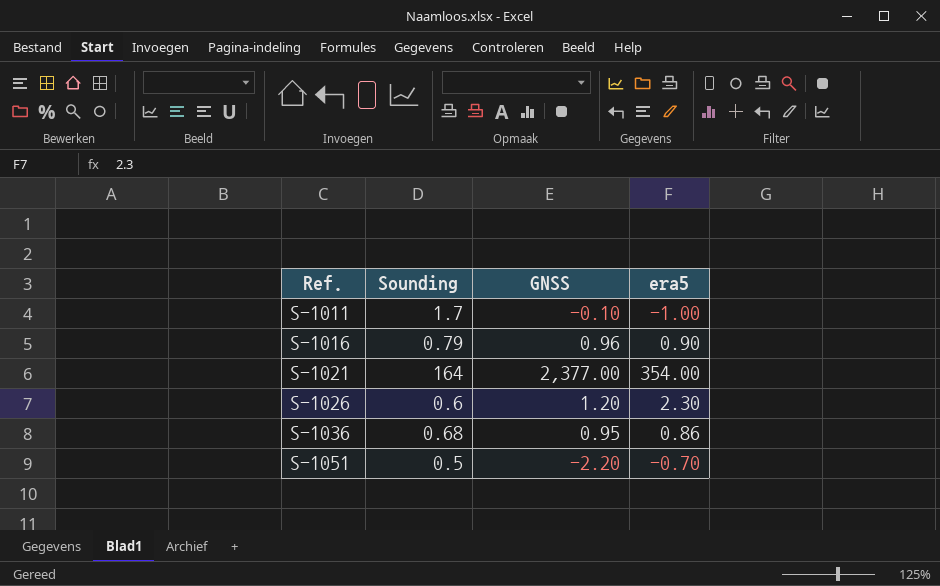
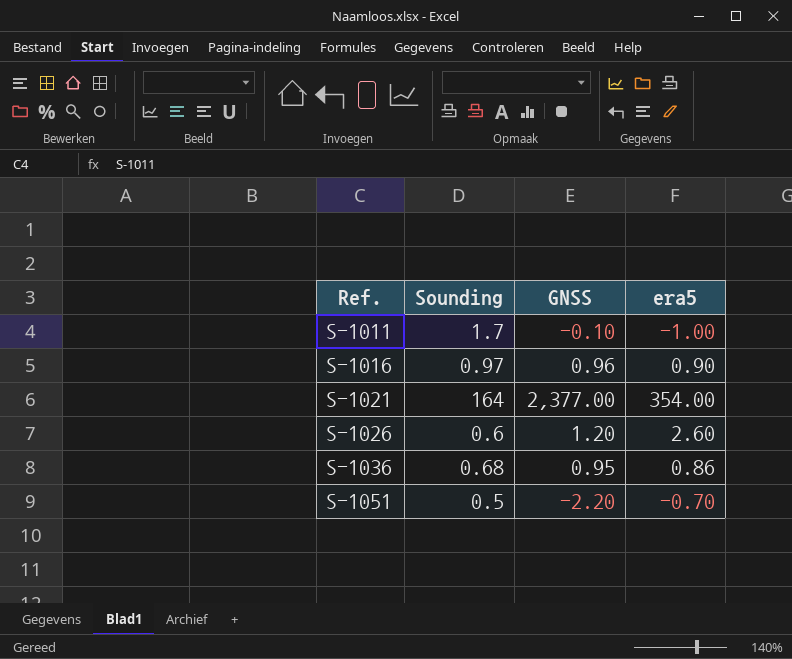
S-1016 | Sounding: 0.79 -> 0.97
S-1026 | era5: 2.30 -> 2.60

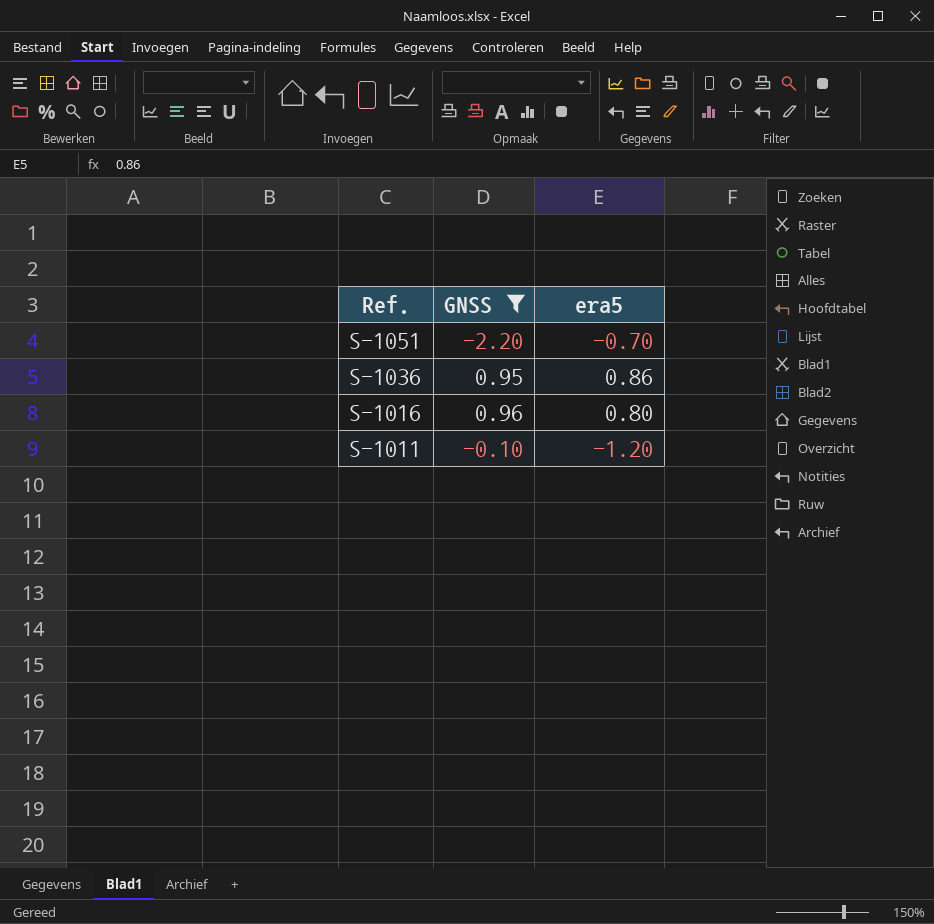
filter: none -> GNSS <= 0.96
row order: Ref. ascending -> Ref. descending
column Sounding | position: 2 -> none
S-1016 | era5: 0.90 -> 0.80
S-1011 | era5: -1.00 -> -1.20

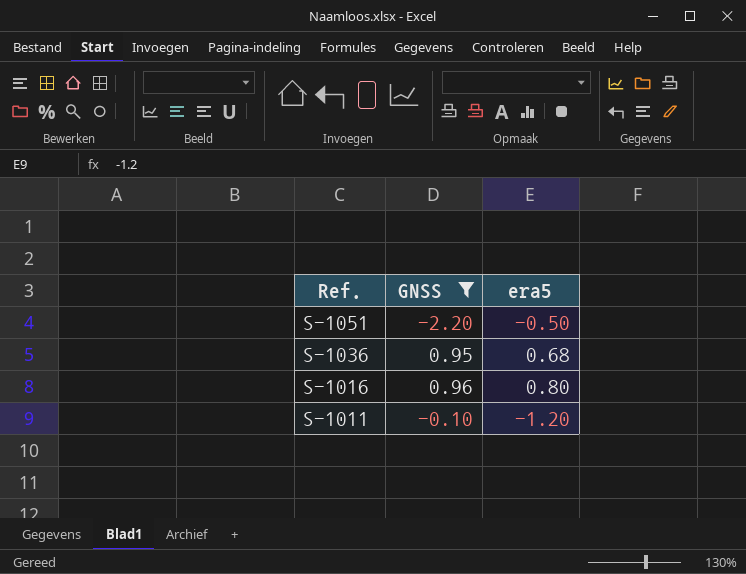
S-1051 | era5: -0.70 -> -0.50
S-1036 | era5: 0.86 -> 0.68

